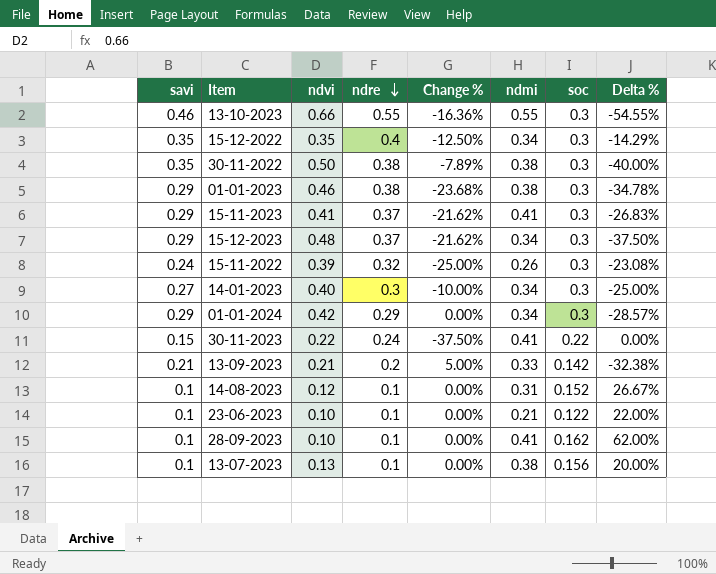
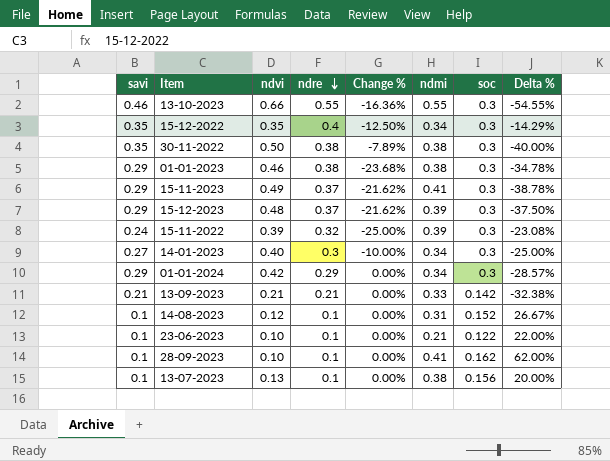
row 30-11-2023: 0.15 | 0.22 | 0.24 | -37.50% | 0.41 | 0.22 | 0.00% -> none
15-11-2023 | ndvi: 0.41 -> 0.49
15-11-2023 | Delta %: -26.83% -> -38.78%
15-12-2023 | ndmi: 0.34 -> 0.39
15-11-2022 | ndmi: 0.26 -> 0.39
13-09-2023 | ndre: 0.2 -> 0.21
13-09-2023 | Change %: 5.00% -> 0.00%

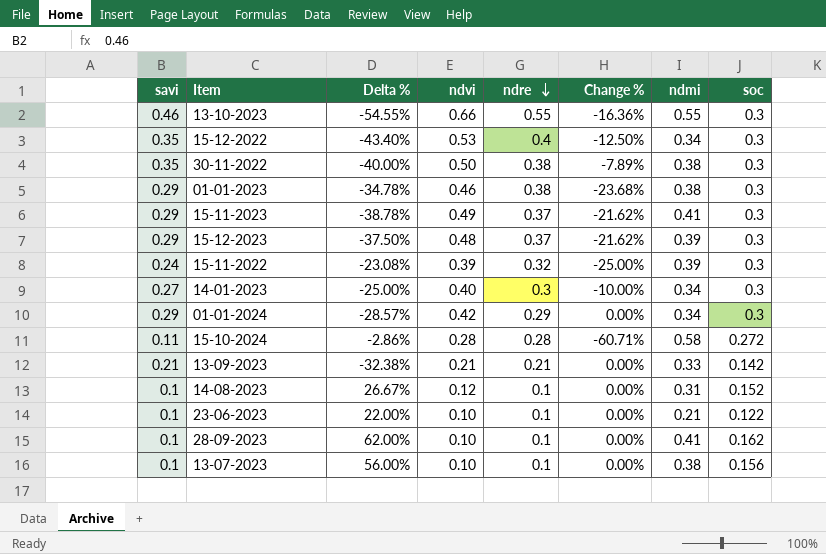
column Delta % | position: 8 -> 3
15-12-2022 | Delta %: -14.29% -> -43.40%
15-12-2022 | ndvi: 0.35 -> 0.53
row 15-10-2024: none -> 0.11 | -2.86% | 0.28 | 0.28 | -60.71% | 0.58 | 0.272
13-07-2023 | Delta %: 20.00% -> 56.00%
13-07-2023 | ndvi: 0.13 -> 0.10

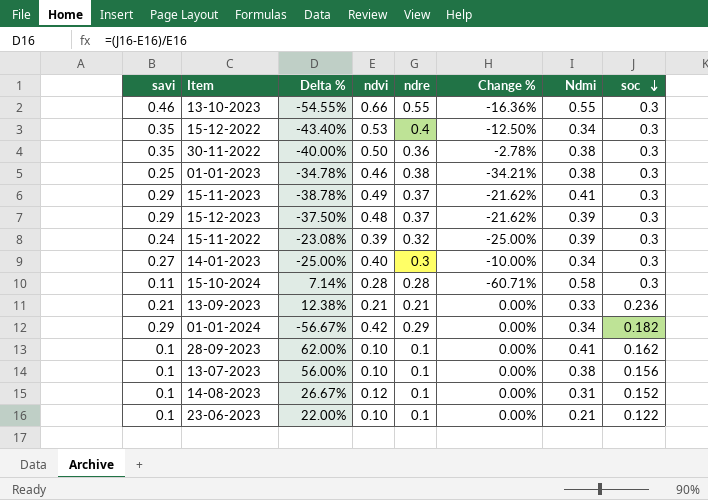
row order: ndre descending -> soc descending
column name: ndmi -> Ndmi
30-11-2022 | ndre: 0.38 -> 0.36
30-11-2022 | Change %: -7.89% -> -2.78%
01-01-2023 | savi: 0.29 -> 0.25
01-01-2023 | Change %: -23.68% -> -34.21%
15-10-2024 | Delta %: -2.86% -> 7.14%
15-10-2024 | soc: 0.272 -> 0.3
13-09-2023 | Delta %: -32.38% -> 12.38%
13-09-2023 | soc: 0.142 -> 0.236
01-01-2024 | Delta %: -28.57% -> -56.67%
01-01-2024 | soc: 0.3 -> 0.182

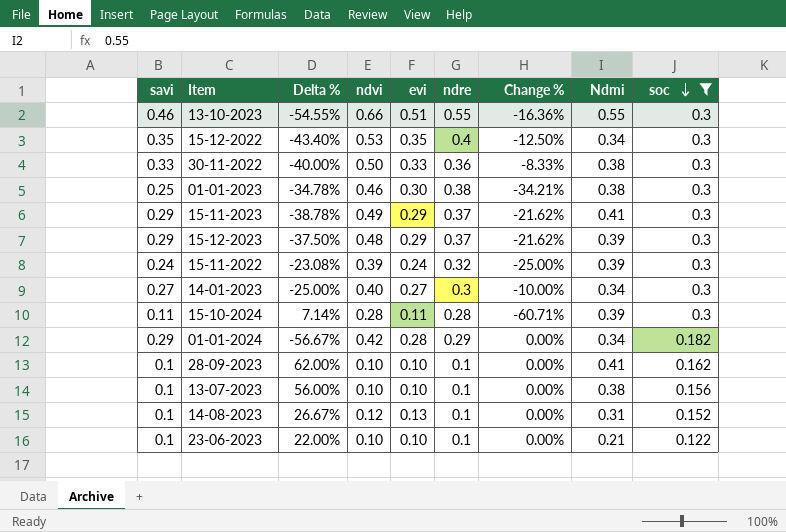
filter: none -> soc != 0.236
column evi | position: none -> 5
30-11-2022 | savi: 0.35 -> 0.33
30-11-2022 | Change %: -2.78% -> -8.33%
15-10-2024 | Ndmi: 0.58 -> 0.39

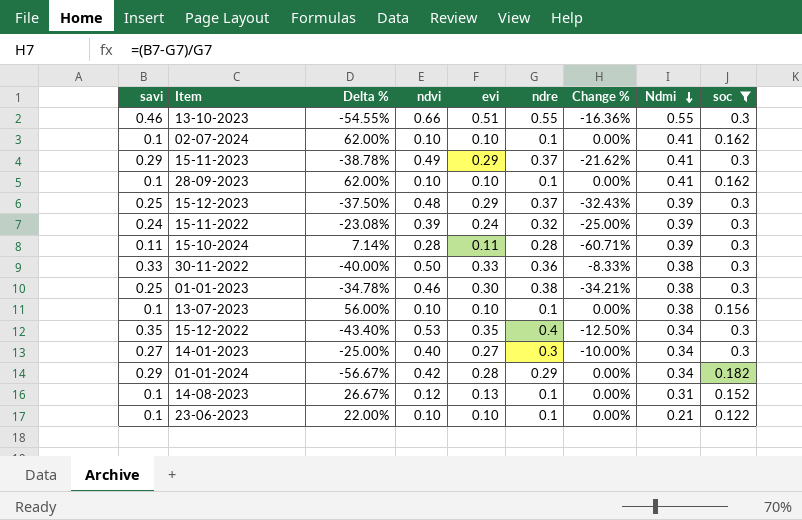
row order: soc descending -> Ndmi descending
row 02-07-2024: none -> 0.1 | 62.00% | 0.10 | 0.10 | 0.1 | 0.00% | 0.41 | 0.162
15-12-2023 | savi: 0.29 -> 0.25
15-12-2023 | Change %: -21.62% -> -32.43%

